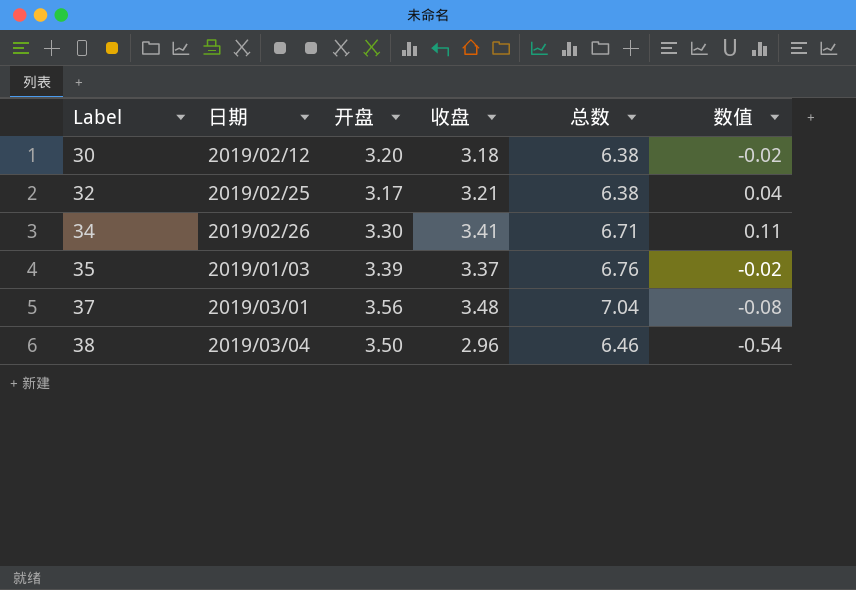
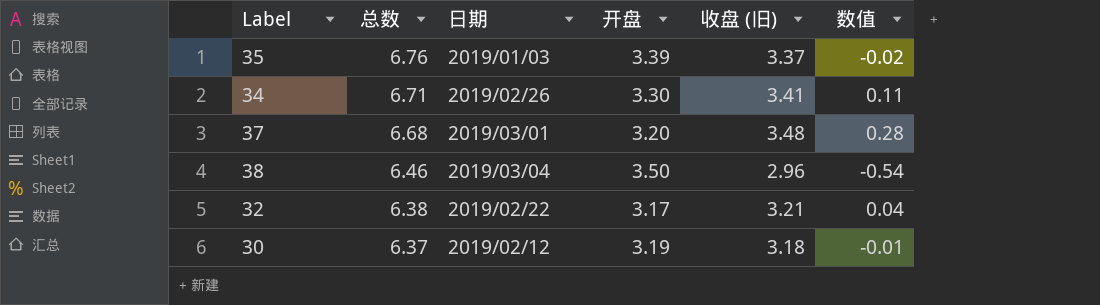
row order: Label ascending -> 总数 descending
column 总数 | position: 5 -> 2
column name: 收盘 -> 收盘 (旧)
37 | 总数: 7.04 -> 6.68
37 | 开盘: 3.56 -> 3.20
37 | 数值: -0.08 -> 0.28
32 | 日期: 2019/02/25 -> 2019/02/22
30 | 总数: 6.38 -> 6.37
30 | 开盘: 3.20 -> 3.19
30 | 数值: -0.02 -> -0.01

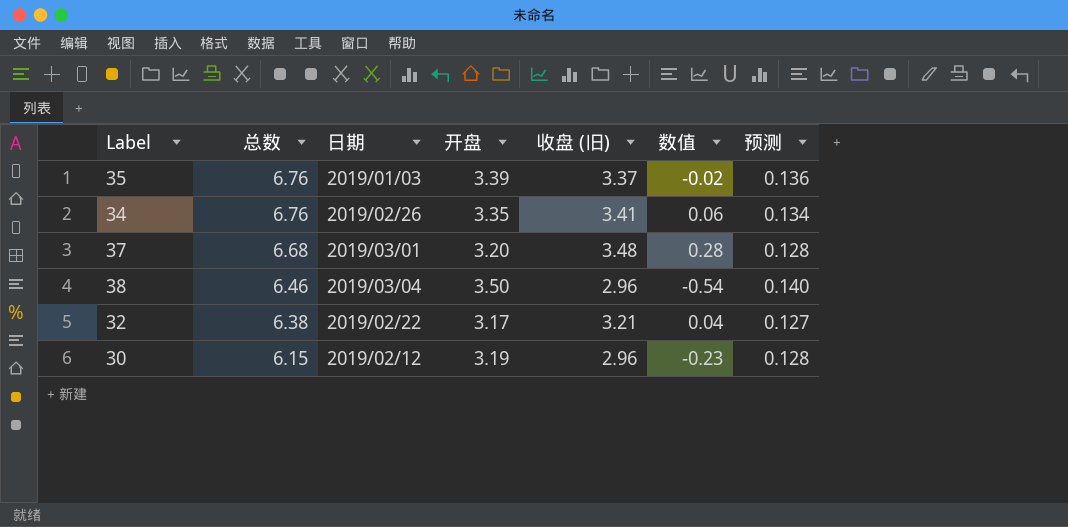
column 预测 | formula: none -> [开盘] * 0.04
34 | 总数: 6.71 -> 6.76
34 | 开盘: 3.30 -> 3.35
34 | 数值: 0.11 -> 0.06
30 | 总数: 6.37 -> 6.15
30 | 收盘 (旧): 3.18 -> 2.96
30 | 数值: -0.01 -> -0.23

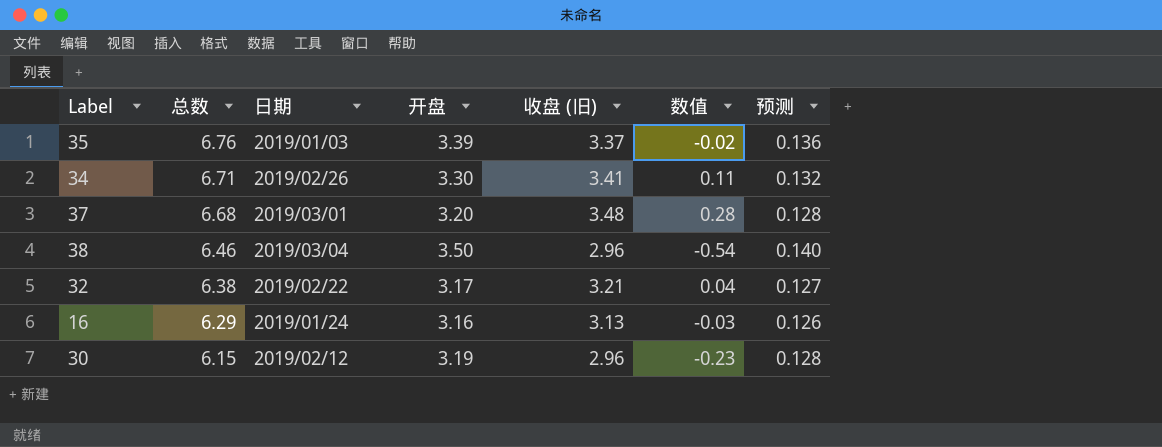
34 | 总数: 6.76 -> 6.71
34 | 开盘: 3.35 -> 3.30
34 | 数值: 0.06 -> 0.11
34 | 预测: 0.134 -> 0.132
row 16: none -> 6.29 | 2019/01/24 | 3.16 | 3.13 | -0.03 | 0.126

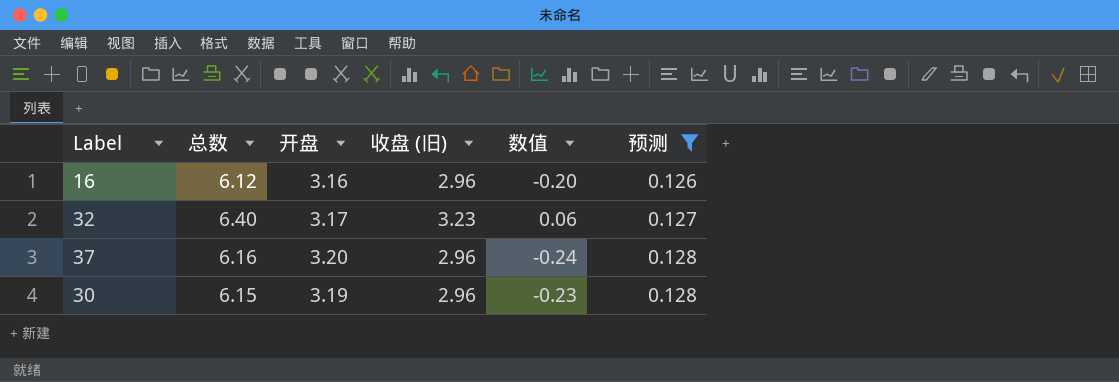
filter: none -> 预测 <= 0.128
row order: 总数 descending -> 预测 ascending
column 日期 | position: 3 -> none
16 | 总数: 6.29 -> 6.12
16 | 收盘 (旧): 3.13 -> 2.96
16 | 数值: -0.03 -> -0.20
32 | 总数: 6.38 -> 6.40
32 | 收盘 (旧): 3.21 -> 3.23
32 | 数值: 0.04 -> 0.06
37 | 总数: 6.68 -> 6.16
37 | 收盘 (旧): 3.48 -> 2.96
37 | 数值: 0.28 -> -0.24

